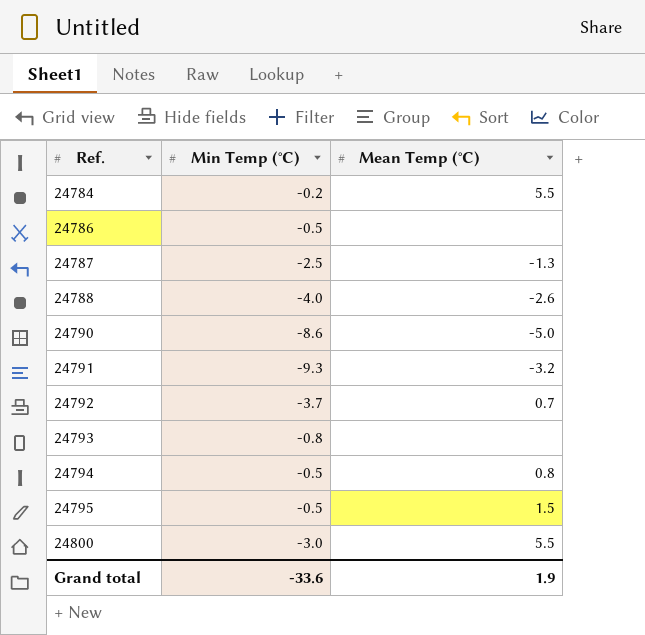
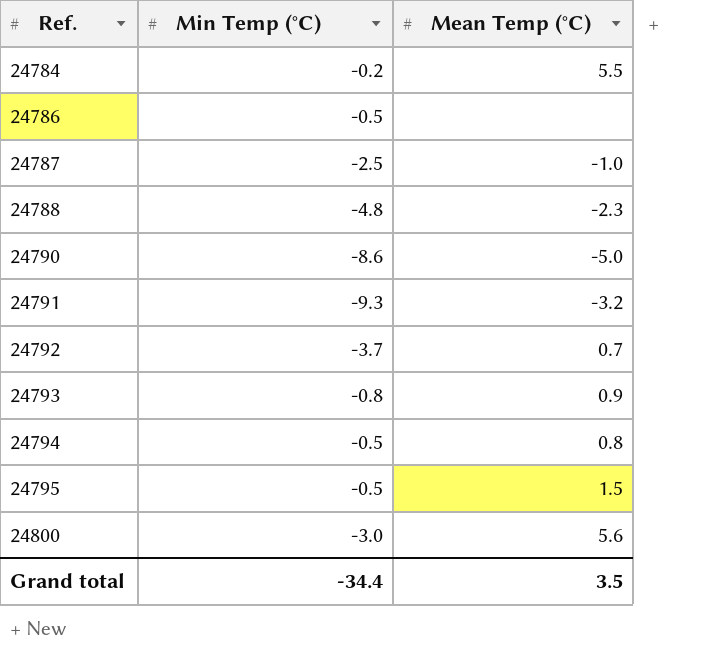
24787 | Mean Temp (°C): -1.3 -> -1.0
24788 | Min Temp (°C): -4.0 -> -4.8
24788 | Mean Temp (°C): -2.6 -> -2.3
24793 | Mean Temp (°C): none -> 0.9
24800 | Mean Temp (°C): 5.5 -> 5.6
Grand total | Min Temp (°C): -33.6 -> -34.4
Grand total | Mean Temp (°C): 1.9 -> 3.5

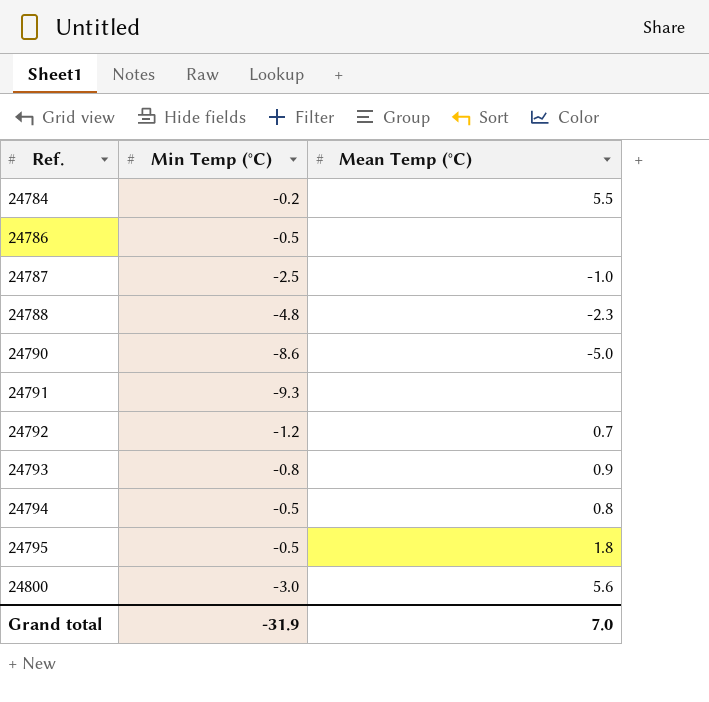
24791 | Mean Temp (°C): -3.2 -> none
24792 | Min Temp (°C): -3.7 -> -1.2
24795 | Mean Temp (°C): 1.5 -> 1.8
Grand total | Min Temp (°C): -34.4 -> -31.9
Grand total | Mean Temp (°C): 3.5 -> 7.0

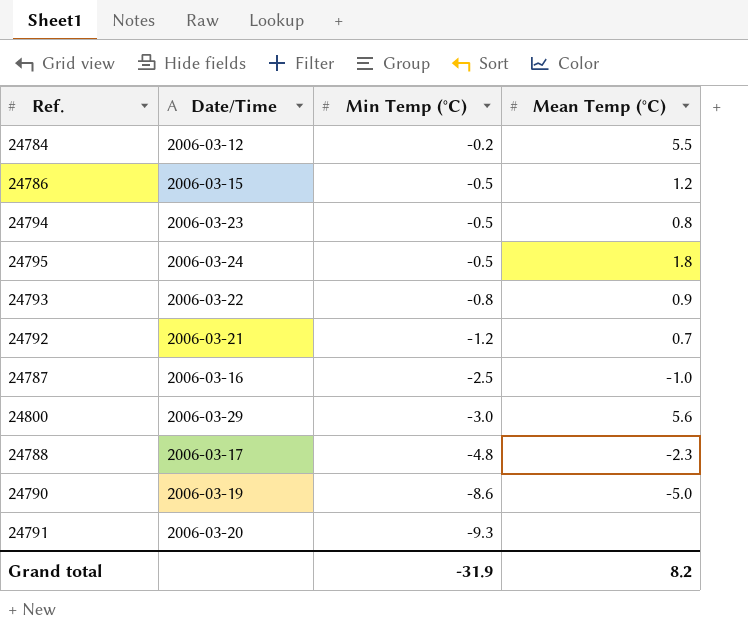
row order: Ref. ascending -> Min Temp (°C) descending
column Date/Time | position: none -> 2
24786 | Mean Temp (°C): none -> 1.2
Grand total | Mean Temp (°C): 7.0 -> 8.2

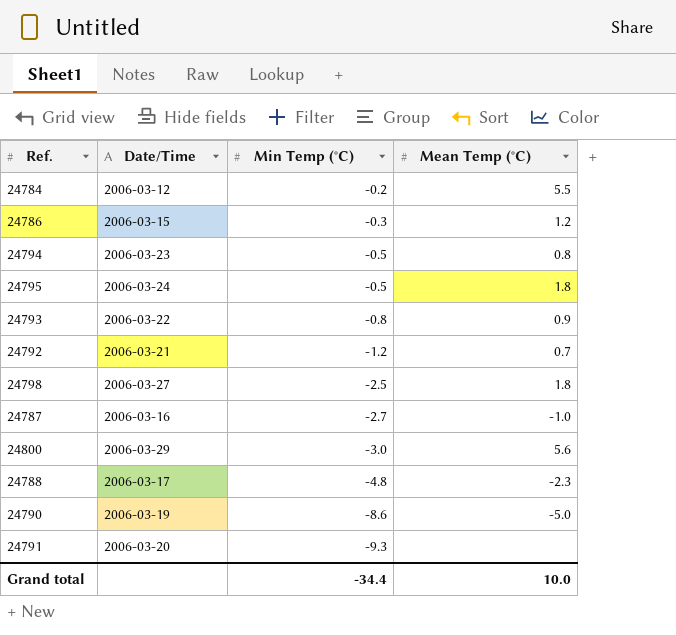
24786 | Min Temp (°C): -0.5 -> -0.3
row 24798: none -> 2006-03-27 | -2.5 | 1.8
24787 | Min Temp (°C): -2.5 -> -2.7
Grand total | Min Temp (°C): -31.9 -> -34.4
Grand total | Mean Temp (°C): 8.2 -> 10.0

